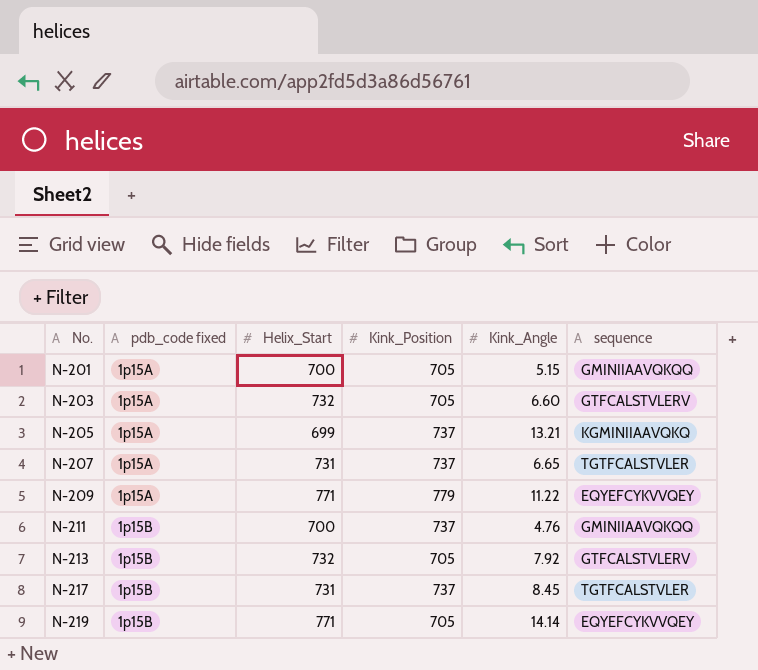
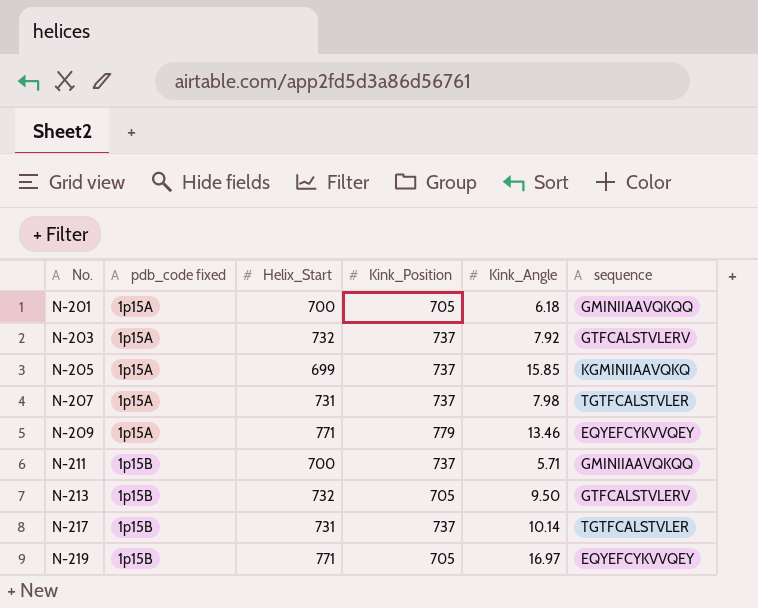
N-201 | Kink_Angle: 5.15 -> 6.18
N-203 | Kink_Position: 705 -> 737
N-203 | Kink_Angle: 6.60 -> 7.92
N-205 | Kink_Angle: 13.21 -> 15.85
N-207 | Kink_Angle: 6.65 -> 7.98
N-209 | Kink_Angle: 11.22 -> 13.46
N-211 | Kink_Angle: 4.76 -> 5.71
N-213 | Kink_Angle: 7.92 -> 9.50
N-217 | Kink_Angle: 8.45 -> 10.14
N-219 | Kink_Angle: 14.14 -> 16.97

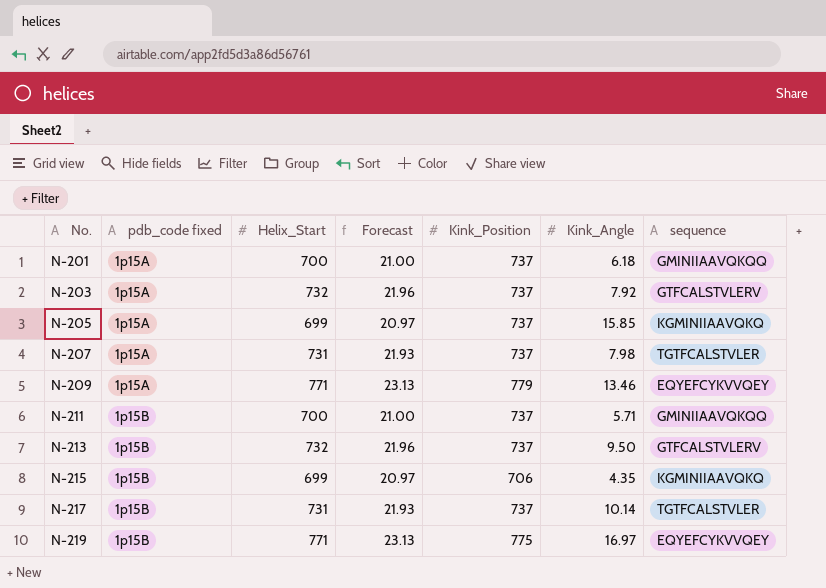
column Forecast | formula: none -> [Helix_Start] * 0.03
N-201 | Kink_Position: 705 -> 737
N-213 | Kink_Position: 705 -> 737
row N-215: none -> 1p15B | 699 | 20.97 | 706 | 4.35 | KGMINIIAAVQKQ
N-219 | Kink_Position: 705 -> 775

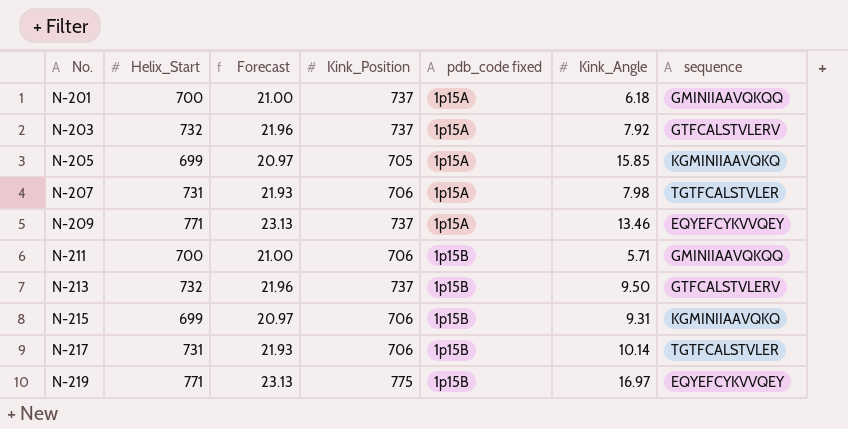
column pdb_code fixed | position: 2 -> 5
N-205 | Kink_Position: 737 -> 705
N-207 | Kink_Position: 737 -> 706
N-209 | Kink_Position: 779 -> 737
N-211 | Kink_Position: 737 -> 706
N-215 | Kink_Angle: 4.35 -> 9.31
N-217 | Kink_Position: 737 -> 706

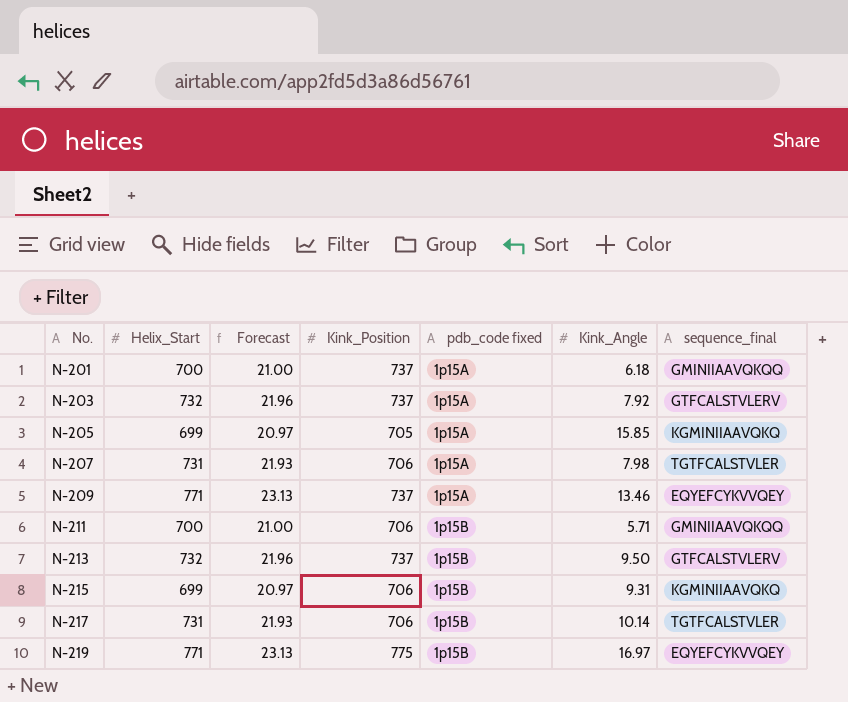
column name: sequence -> sequence_final

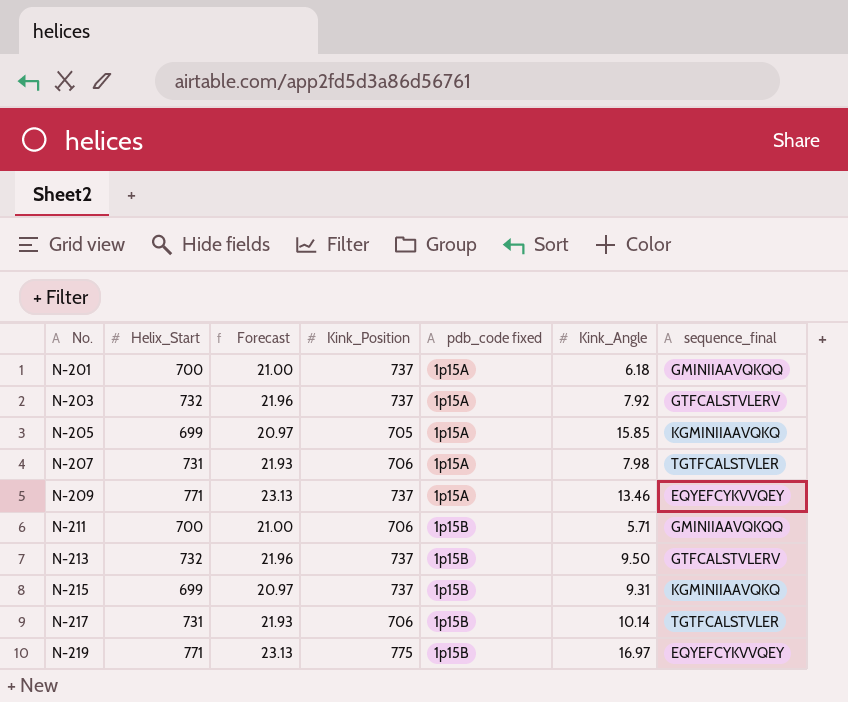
N-215 | Kink_Position: 706 -> 737

